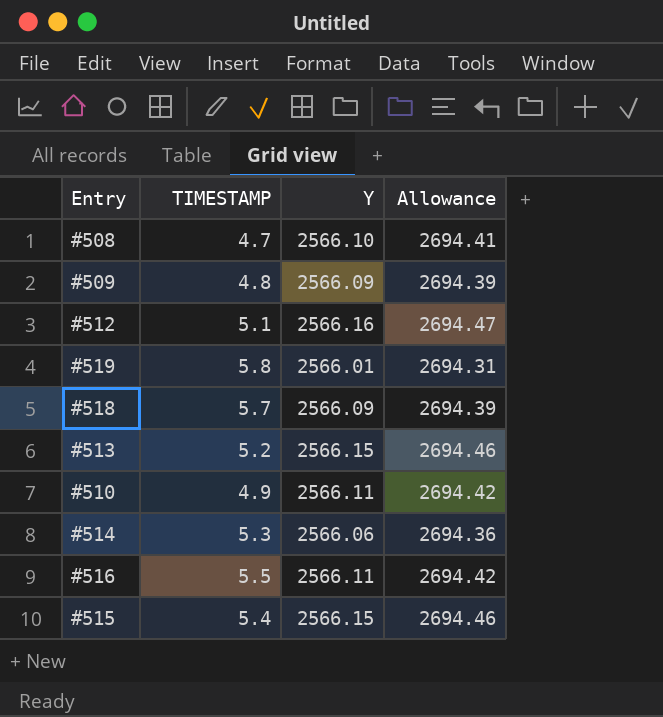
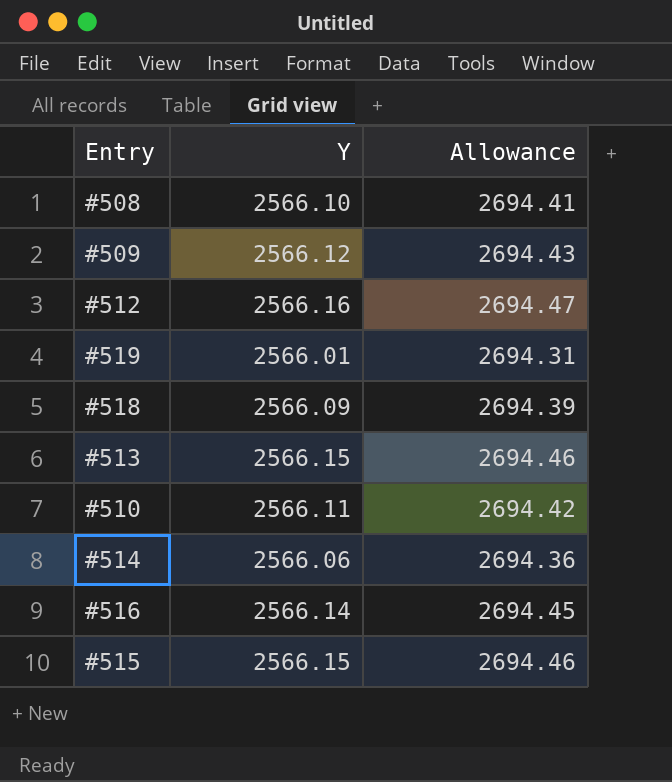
column TIMESTAMP | position: 2 -> none
#509 | Y: 2566.09 -> 2566.12
#509 | Allowance: 2694.39 -> 2694.43
#516 | Y: 2566.11 -> 2566.14
#516 | Allowance: 2694.42 -> 2694.45

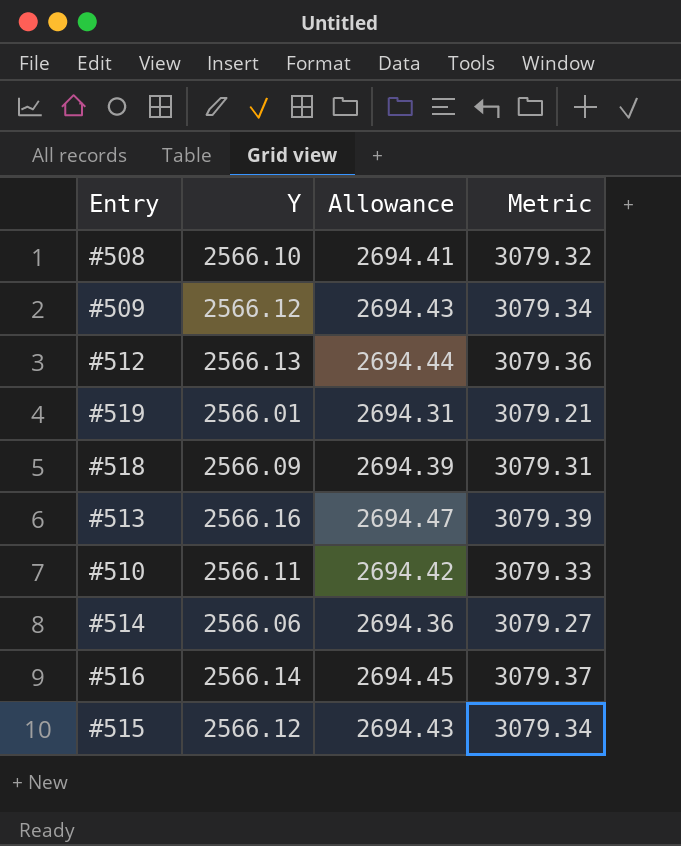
column Metric | formula: none -> [Y] * 1.2
#512 | Y: 2566.16 -> 2566.13
#512 | Allowance: 2694.47 -> 2694.44
#513 | Y: 2566.15 -> 2566.16
#513 | Allowance: 2694.46 -> 2694.47
#515 | Y: 2566.15 -> 2566.12
#515 | Allowance: 2694.46 -> 2694.43

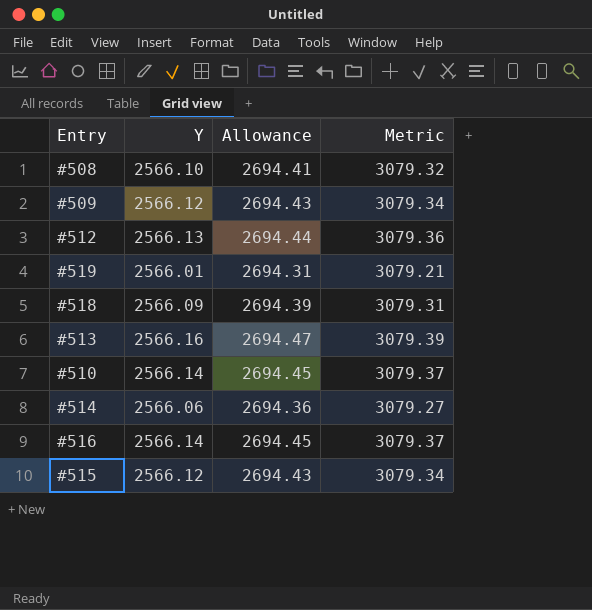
#510 | Y: 2566.11 -> 2566.14
#510 | Allowance: 2694.42 -> 2694.45
#510 | Metric: 3079.33 -> 3079.37

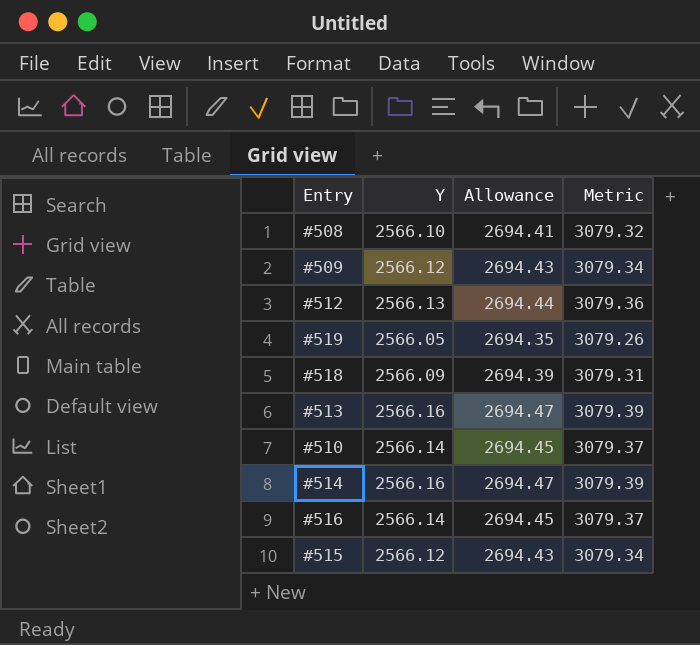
#519 | Y: 2566.01 -> 2566.05
#519 | Allowance: 2694.31 -> 2694.35
#519 | Metric: 3079.21 -> 3079.26
#514 | Y: 2566.06 -> 2566.16
#514 | Allowance: 2694.36 -> 2694.47
#514 | Metric: 3079.27 -> 3079.39

